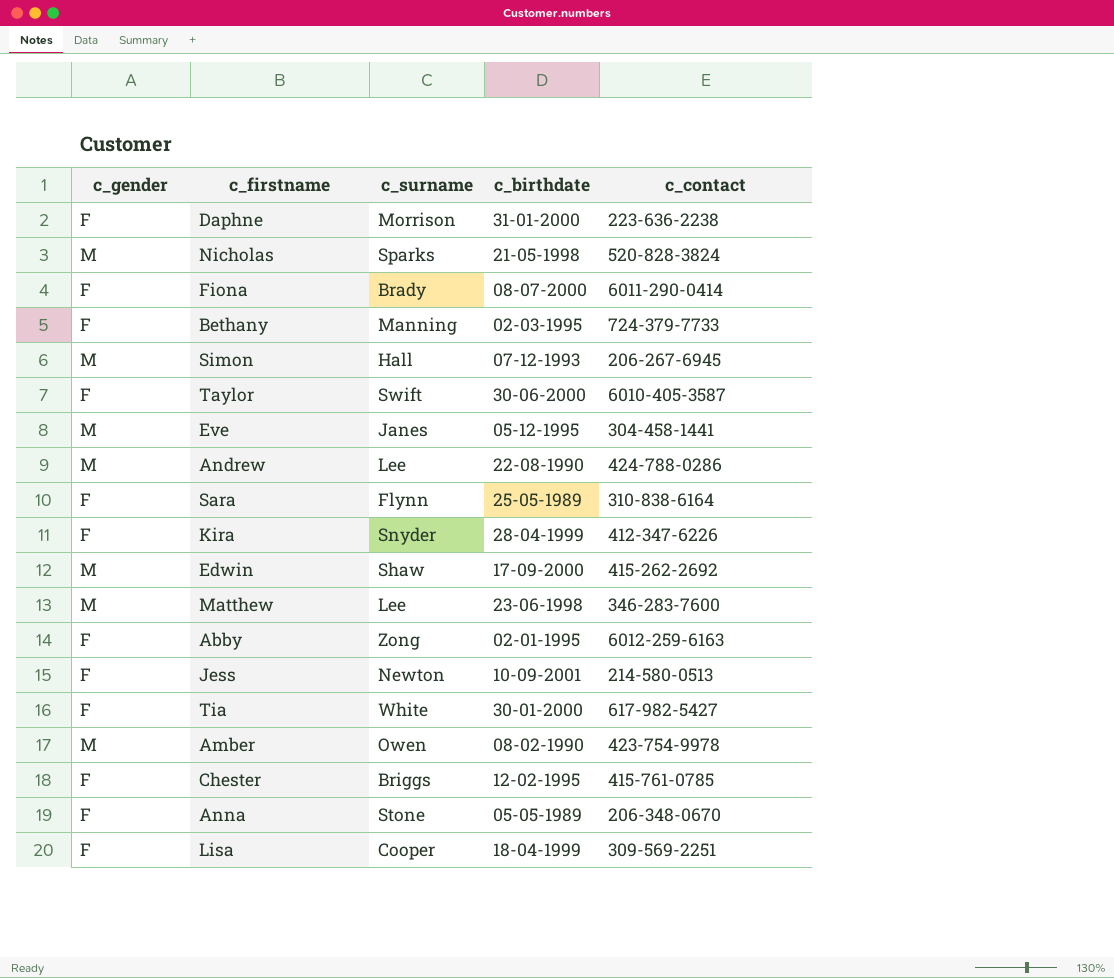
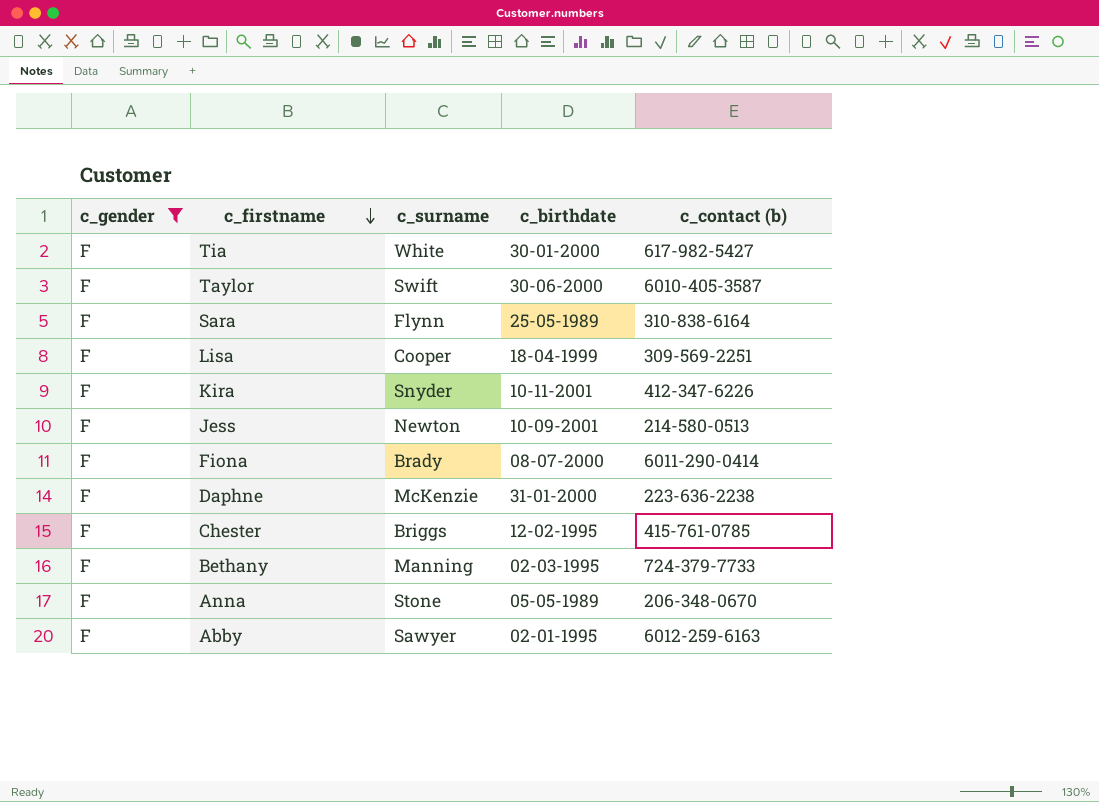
filter: none -> c_gender = F
row order: none -> c_firstname descending
column name: c_contact -> c_contact (b)
Kira | c_birthdate: 28-04-1999 -> 10-11-2001
Daphne | c_surname: Morrison -> McKenzie
Abby | c_surname: Zong -> Sawyer

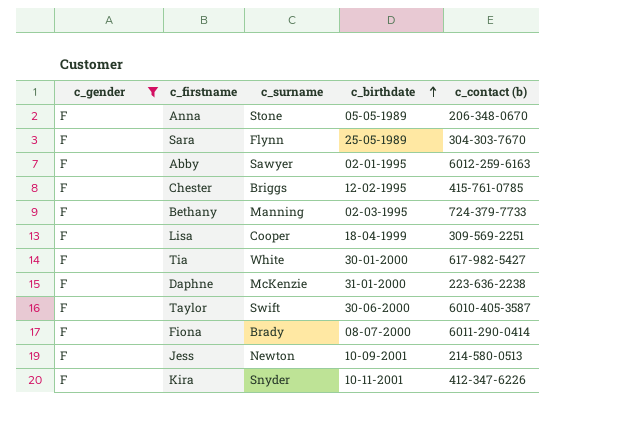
row order: c_firstname descending -> c_birthdate ascending
Sara | c_contact (b): 310-838-6164 -> 304-303-7670

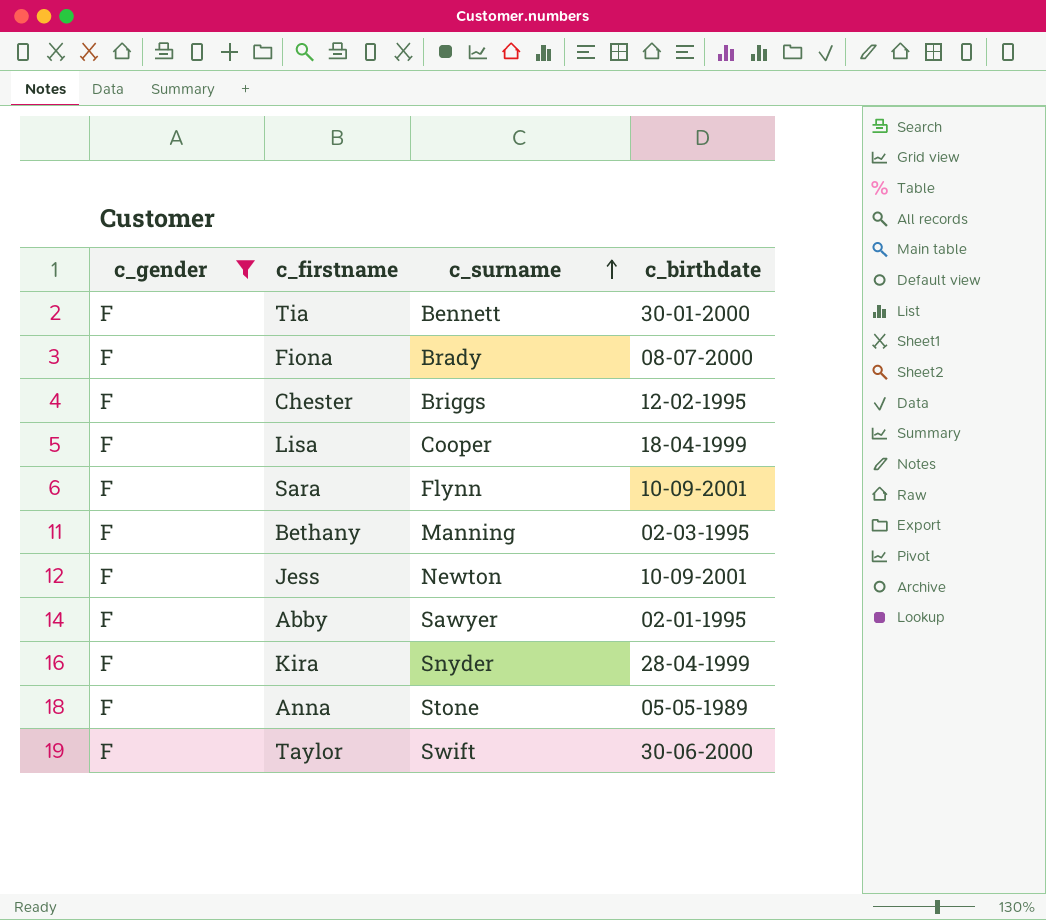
row order: c_birthdate ascending -> c_surname ascending
column c_contact (b) | position: 5 -> none
row Daphne: F | McKenzie | 31-01-2000 | 223-636-2238 -> none
Tia | c_surname: White -> Bennett
Sara | c_birthdate: 25-05-1989 -> 10-09-2001
Kira | c_birthdate: 10-11-2001 -> 28-04-1999

